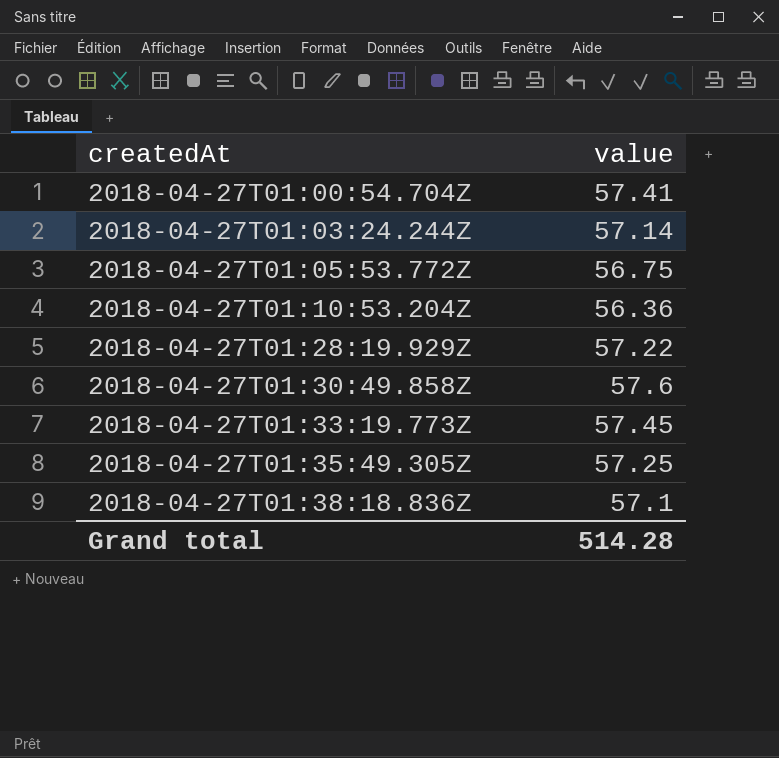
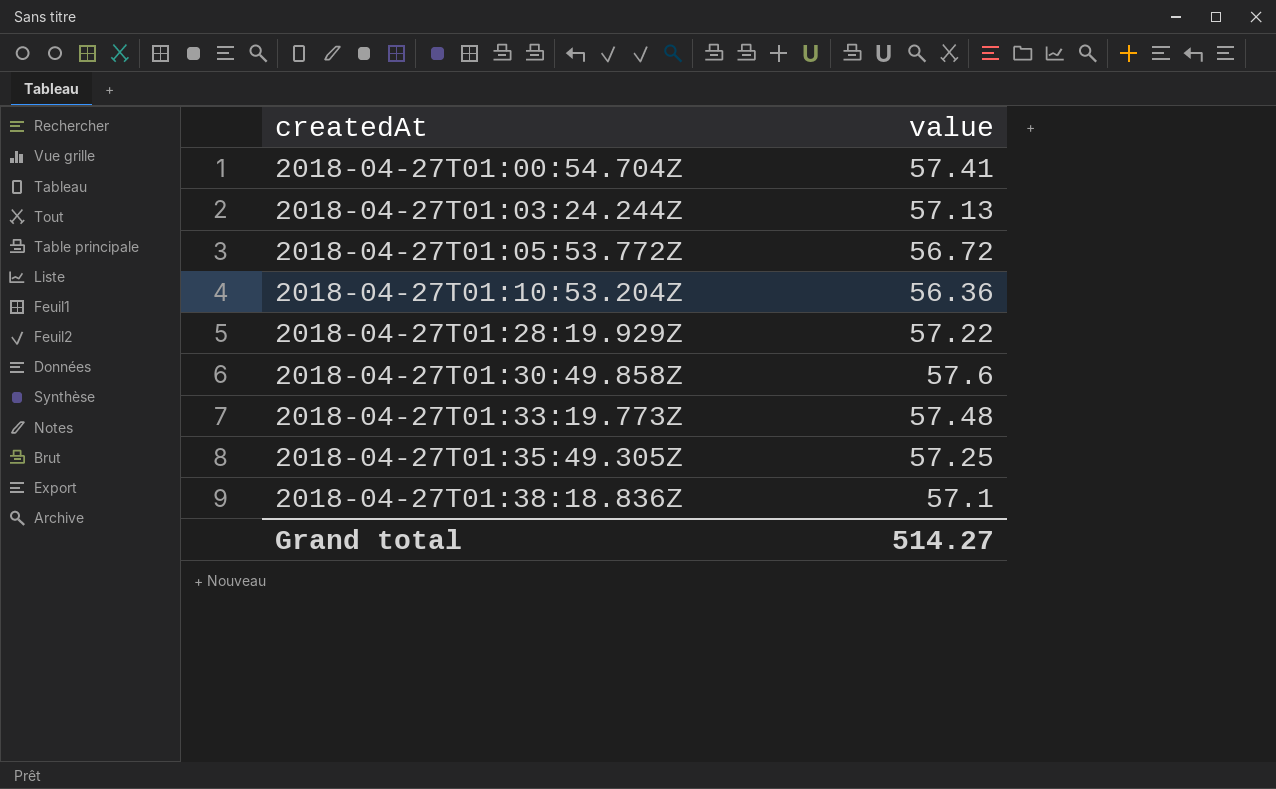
2018-04-27T01:03:24.244Z | value: 57.14 -> 57.13
2018-04-27T01:05:53.772Z | value: 56.75 -> 56.72
2018-04-27T01:33:19.773Z | value: 57.45 -> 57.48
Grand total | value: 514.28 -> 514.27

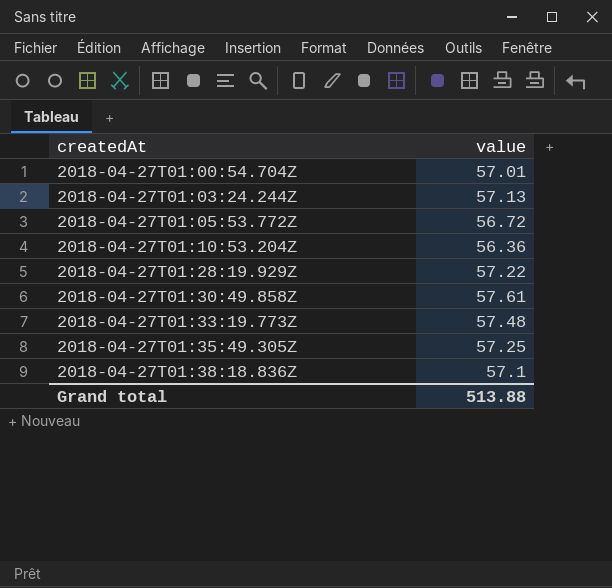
2018-04-27T01:00:54.704Z | value: 57.41 -> 57.01
2018-04-27T01:30:49.858Z | value: 57.6 -> 57.61
Grand total | value: 514.27 -> 513.88

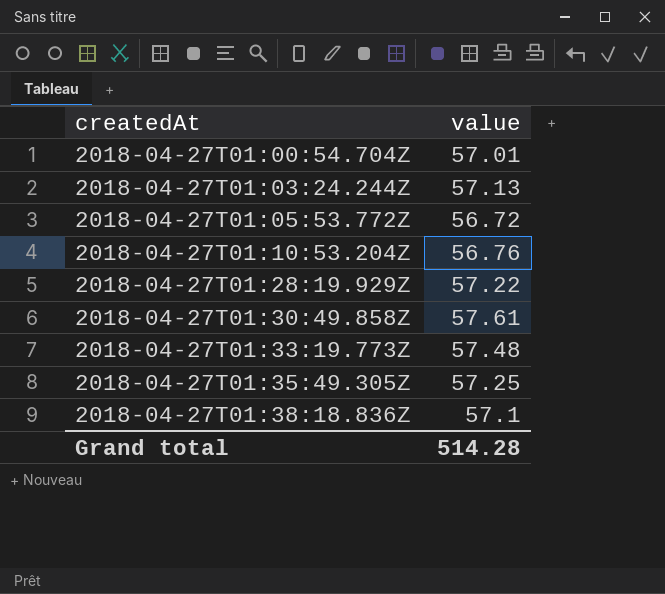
2018-04-27T01:10:53.204Z | value: 56.36 -> 56.76
Grand total | value: 513.88 -> 514.28

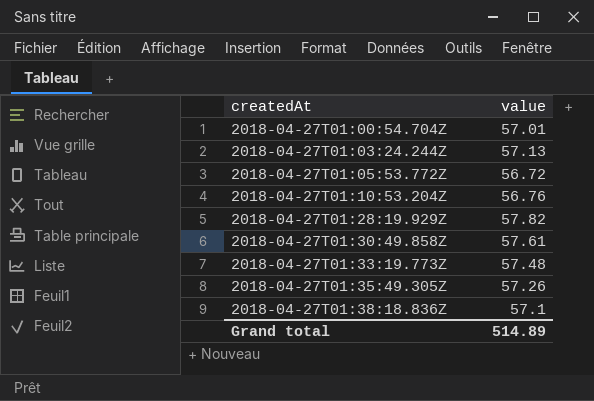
2018-04-27T01:28:19.929Z | value: 57.22 -> 57.82
2018-04-27T01:35:49.305Z | value: 57.25 -> 57.26
Grand total | value: 514.28 -> 514.89

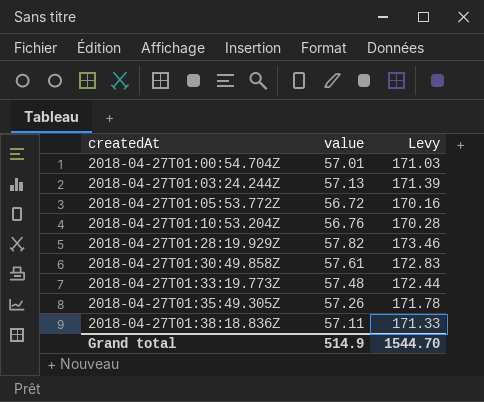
column Levy | formula: none -> [value] * 3
2018-04-27T01:38:18.836Z | value: 57.1 -> 57.11
Grand total | value: 514.89 -> 514.9

